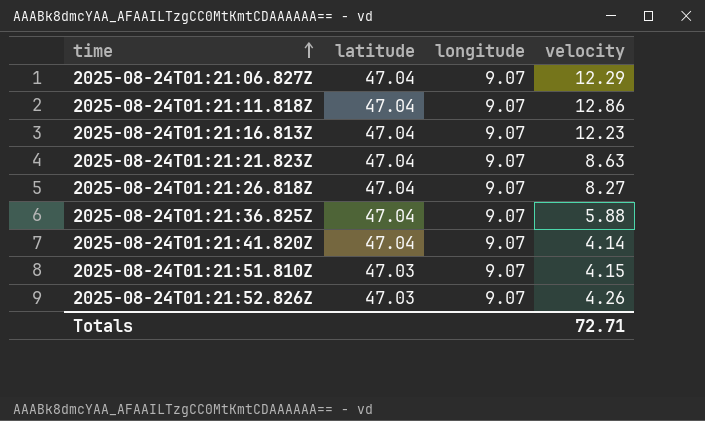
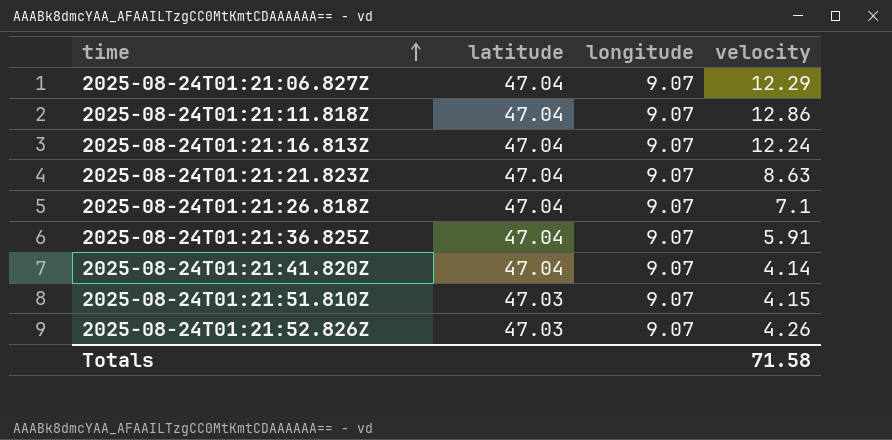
2025-08-24T01:21:16.813Z | velocity: 12.23 -> 12.24
2025-08-24T01:21:26.818Z | velocity: 8.27 -> 7.1
2025-08-24T01:21:36.825Z | velocity: 5.88 -> 5.91
Totals | velocity: 72.71 -> 71.58

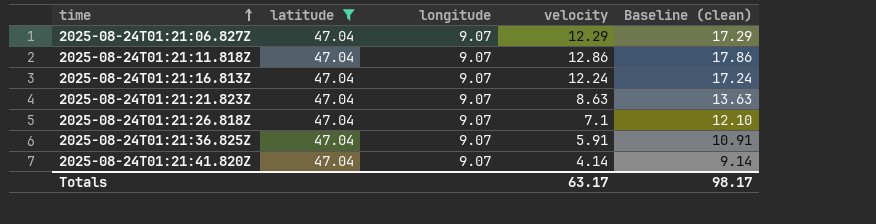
filter: none -> latitude = 47.04
column Baseline (clean) | formula: none -> [velocity] + 5
Totals | velocity: 71.58 -> 63.17

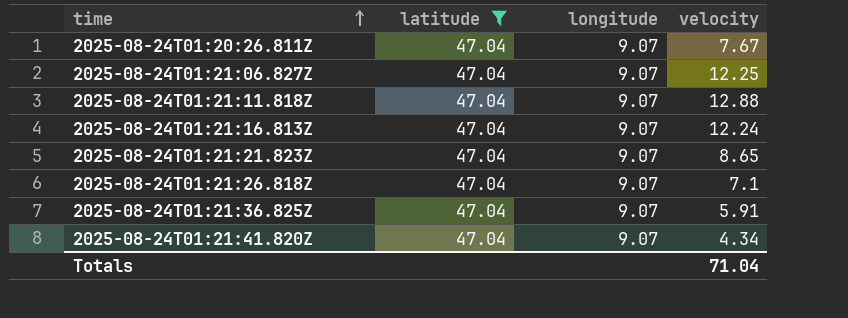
column Baseline (clean) | formula: [velocity] + 5 -> none
row 2025-08-24T01:20:26.811Z: none -> 47.04 | 9.07 | 7.67
2025-08-24T01:21:06.827Z | velocity: 12.29 -> 12.25
2025-08-24T01:21:11.818Z | velocity: 12.86 -> 12.88
2025-08-24T01:21:21.823Z | velocity: 8.63 -> 8.65
2025-08-24T01:21:41.820Z | velocity: 4.14 -> 4.34
Totals | velocity: 63.17 -> 71.04

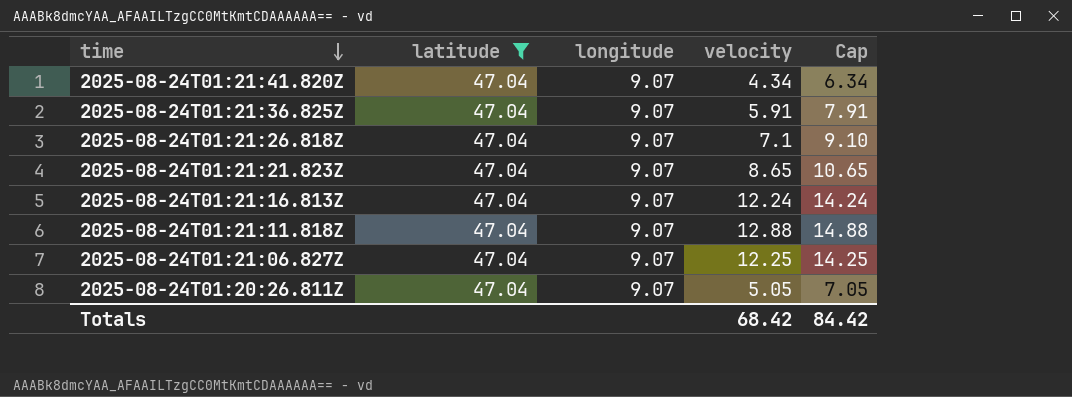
row order: time ascending -> time descending
column Cap | formula: none -> [velocity] + 2
2025-08-24T01:20:26.811Z | velocity: 7.67 -> 5.05
Totals | velocity: 71.04 -> 68.42

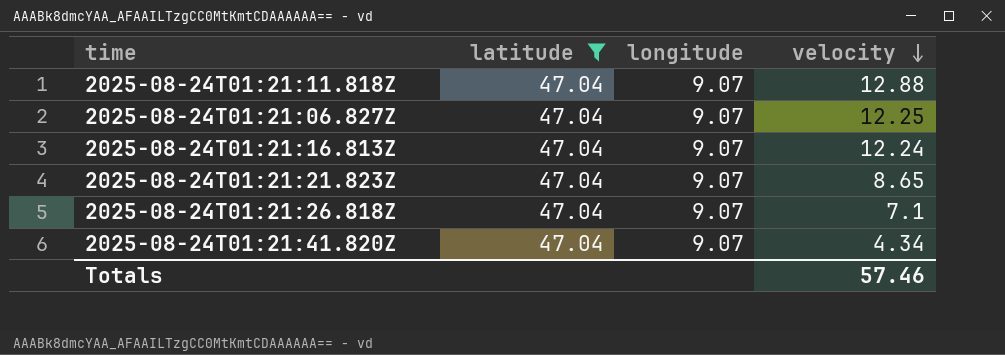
row order: time descending -> velocity descending
column Cap | formula: [velocity] + 2 -> none
row 2025-08-24T01:21:36.825Z: 47.04 | 9.07 | 5.91 | 7.91 -> none
row 2025-08-24T01:20:26.811Z: 47.04 | 9.07 | 5.05 | 7.05 -> none
Totals | velocity: 68.42 -> 57.46

